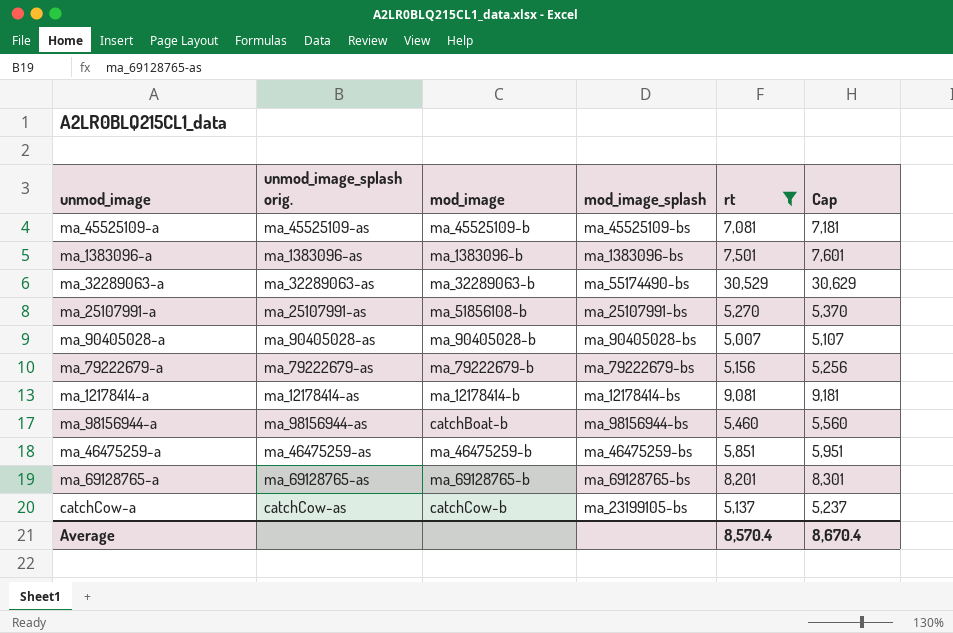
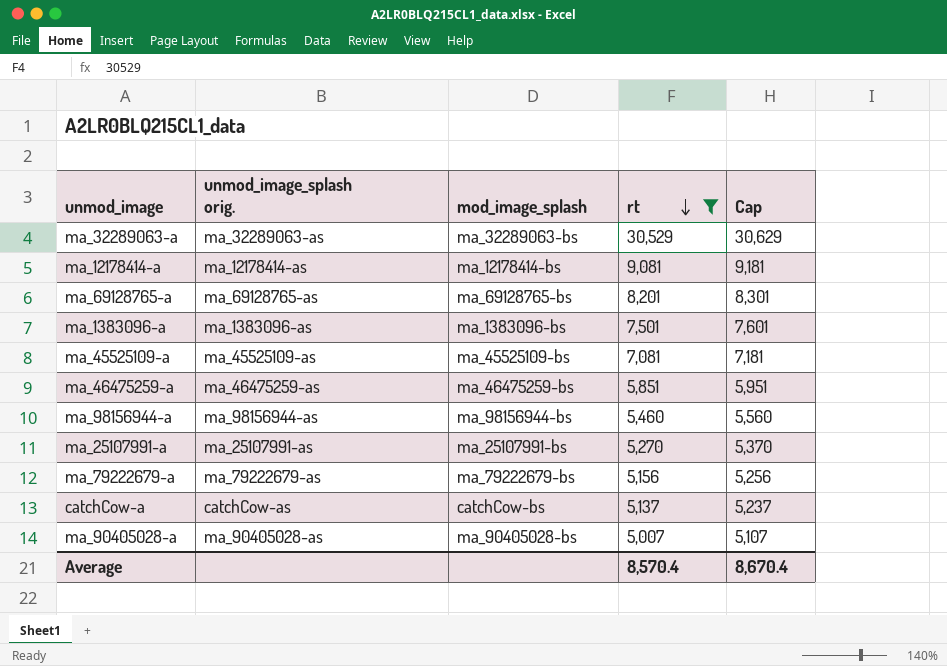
row order: none -> rt descending
column mod_image | position: 3 -> none
ma_32289063-a | mod_image_splash: ma_55174490-bs -> ma_32289063-bs
catchCow-a | mod_image_splash: ma_23199105-bs -> catchCow-bs

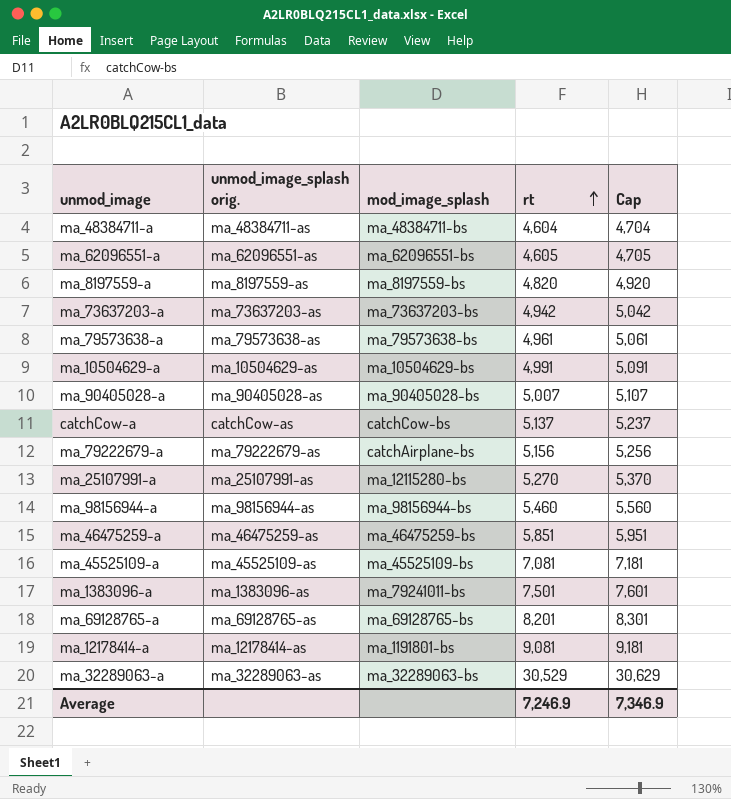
filter: rt >= 5,007 -> none
row order: rt descending -> rt ascending
ma_79222679-a | mod_image_splash: ma_79222679-bs -> catchAirplane-bs
ma_25107991-a | mod_image_splash: ma_25107991-bs -> ma_12115280-bs
ma_1383096-a | mod_image_splash: ma_1383096-bs -> ma_79241011-bs
ma_12178414-a | mod_image_splash: ma_12178414-bs -> ma_1191801-bs
Average | rt: 8,570.4 -> 7,246.9
Average | Cap: 8,670.4 -> 7,346.9

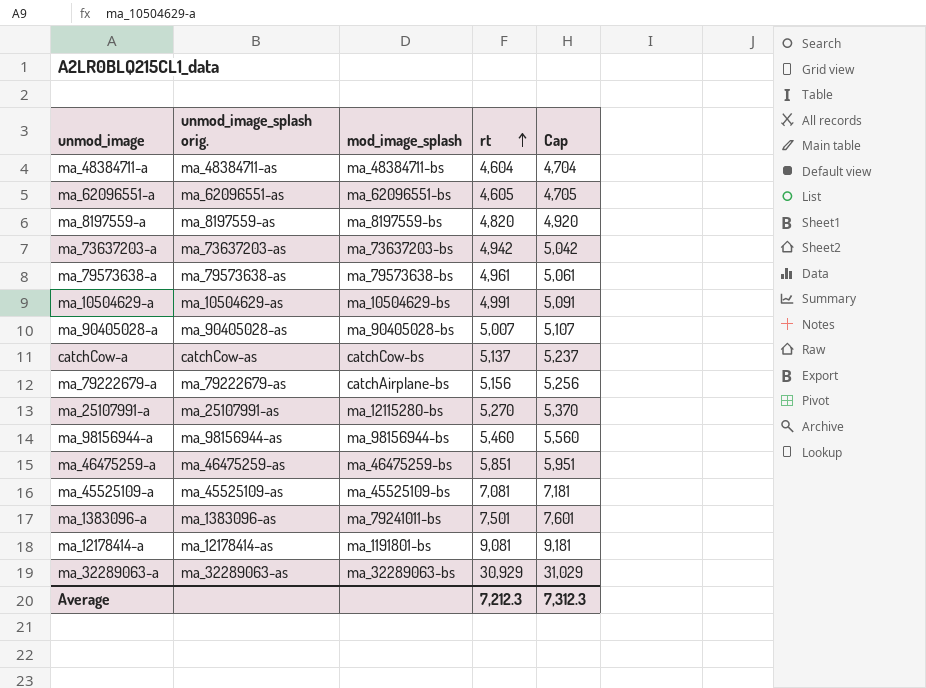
row ma_69128765-a: ma_69128765-as | ma_69128765-bs | 8,201 | 8,301 -> none
ma_32289063-a | rt: 30,529 -> 30,929
ma_32289063-a | Cap: 30,629 -> 31,029
Average | rt: 7,246.9 -> 7,212.3
Average | Cap: 7,346.9 -> 7,312.3

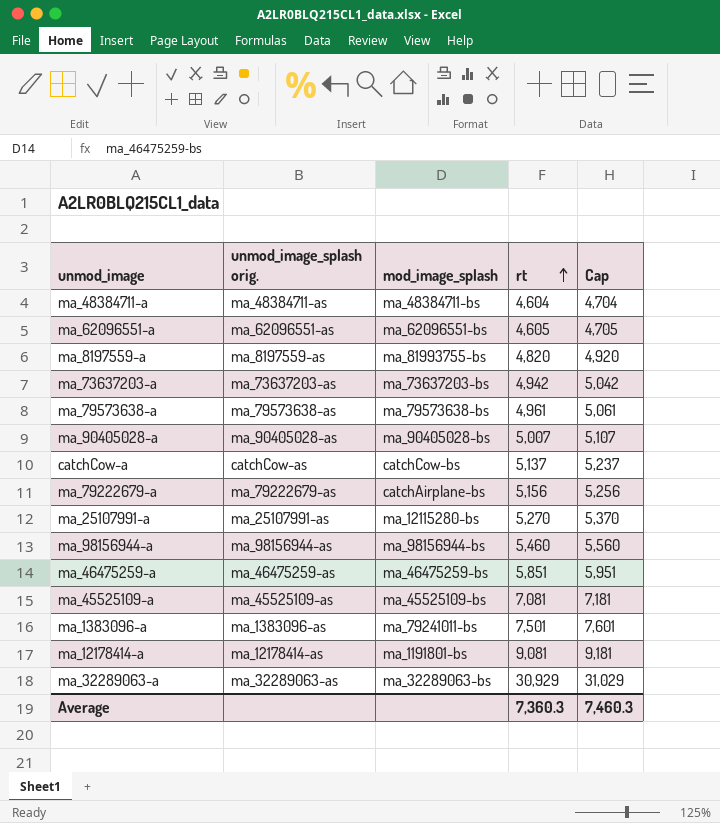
row ma_10504629-a: ma_10504629-as | ma_10504629-bs | 4,991 | 5,091 -> none
ma_8197559-a | mod_image_splash: ma_8197559-bs -> ma_81993755-bs
Average | rt: 7,212.3 -> 7,360.3
Average | Cap: 7,312.3 -> 7,460.3

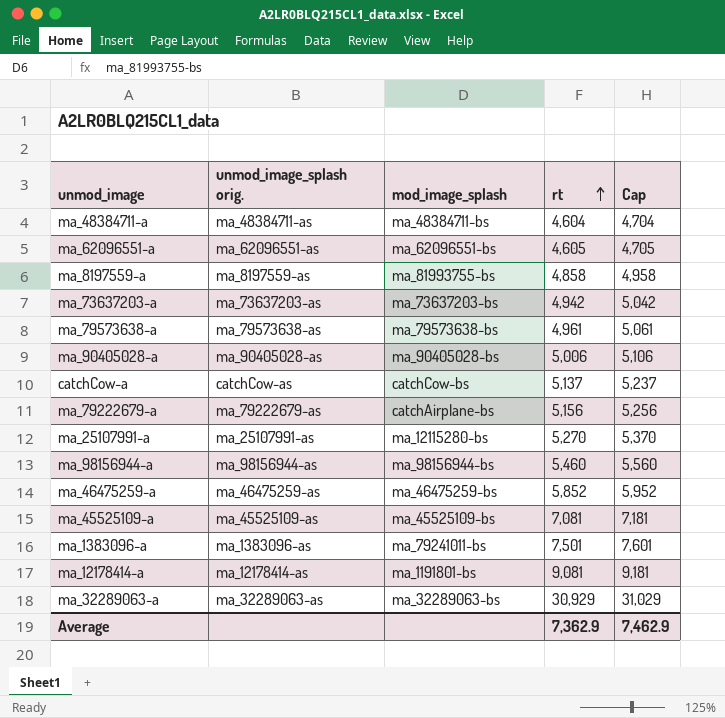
ma_8197559-a | rt: 4,820 -> 4,858
ma_8197559-a | Cap: 4,920 -> 4,958
ma_90405028-a | rt: 5,007 -> 5,006
ma_90405028-a | Cap: 5,107 -> 5,106
ma_46475259-a | rt: 5,851 -> 5,852
ma_46475259-a | Cap: 5,951 -> 5,952
Average | rt: 7,360.3 -> 7,362.9
Average | Cap: 7,460.3 -> 7,462.9

